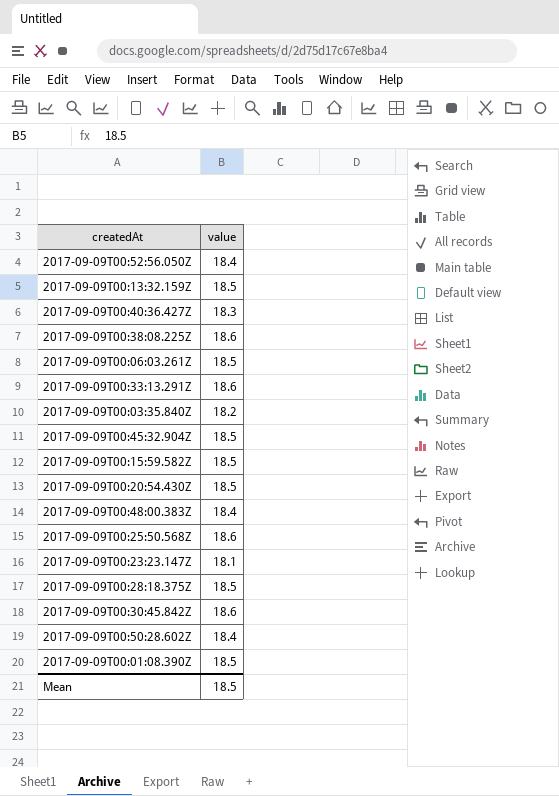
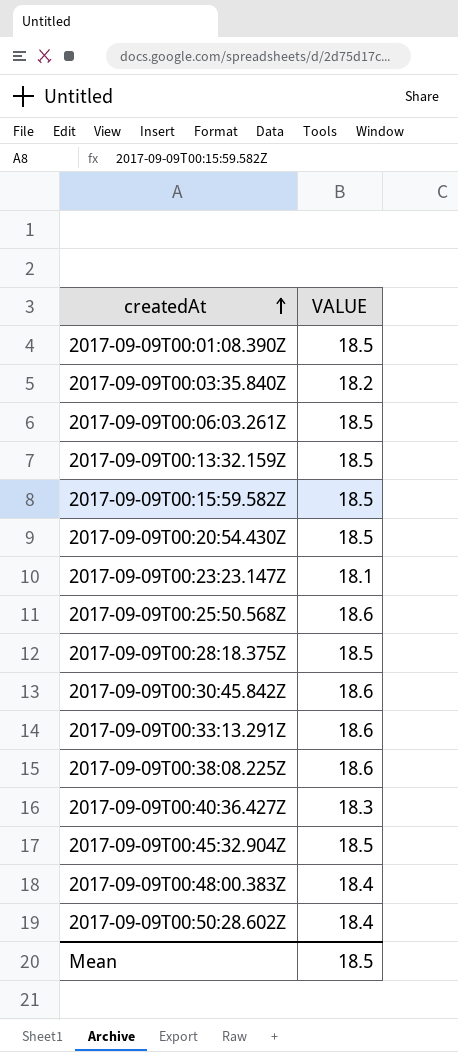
row order: none -> createdAt ascending
column name: value -> VALUE
row 2017-09-09T00:52:56.050Z: 18.4 -> none

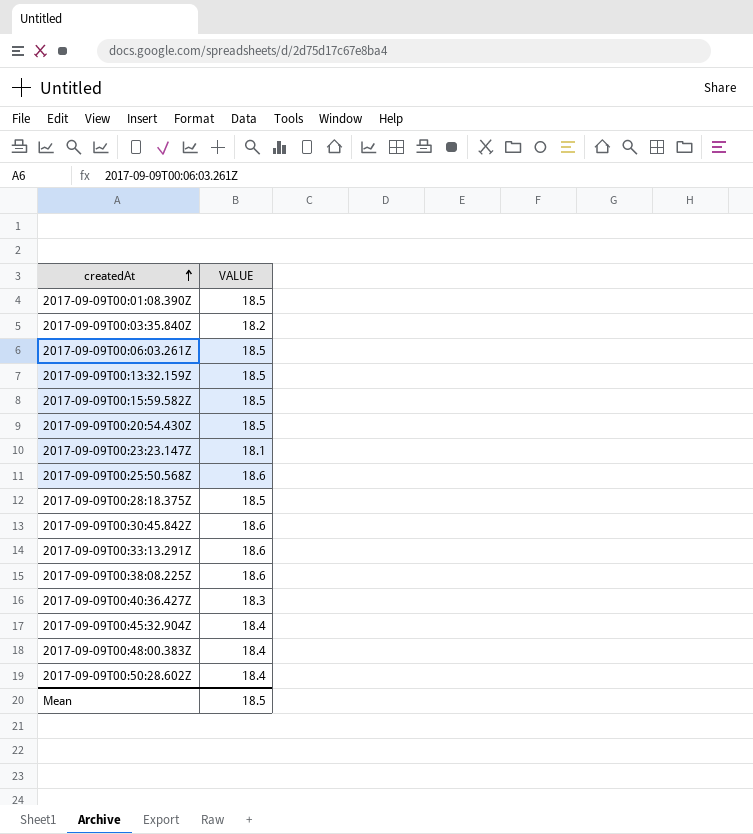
2017-09-09T00:45:32.904Z | VALUE: 18.5 -> 18.4

